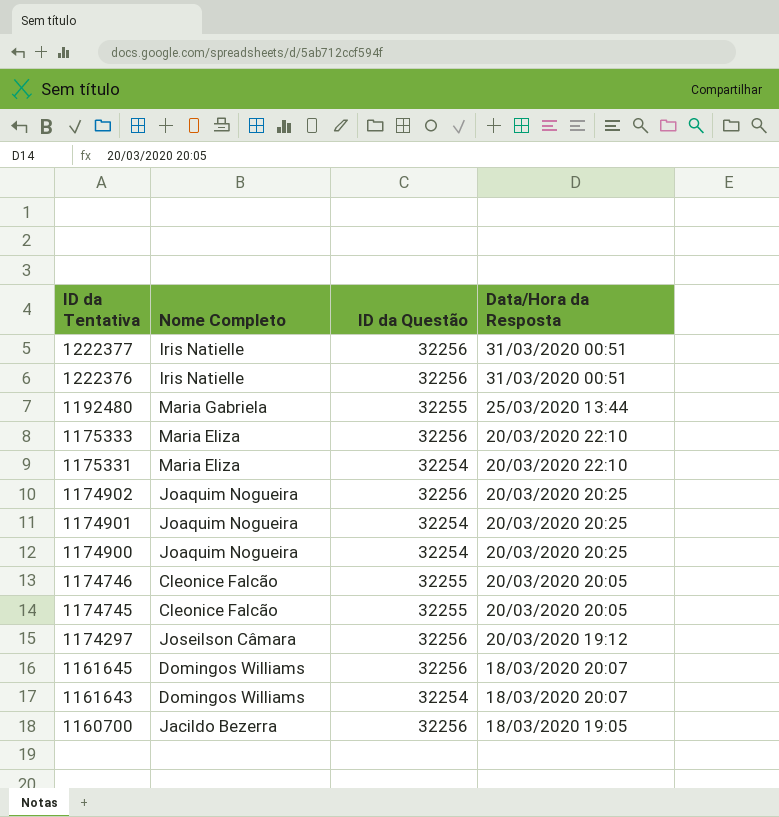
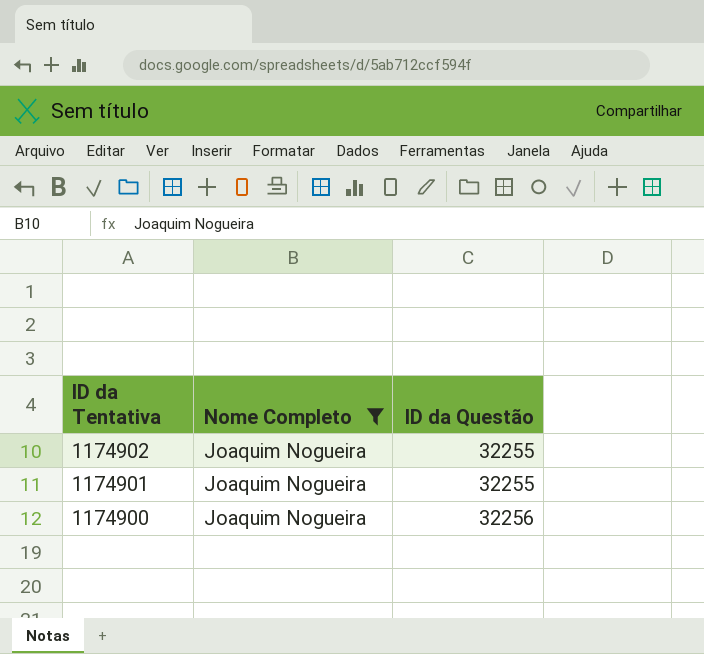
filter: none -> Nome Completo = Joaquim Nogueira
column Data/Hora da Resposta | position: 4 -> none
1174902 | ID da Questão: 32256 -> 32255
1174901 | ID da Questão: 32254 -> 32255
1174900 | ID da Questão: 32254 -> 32256

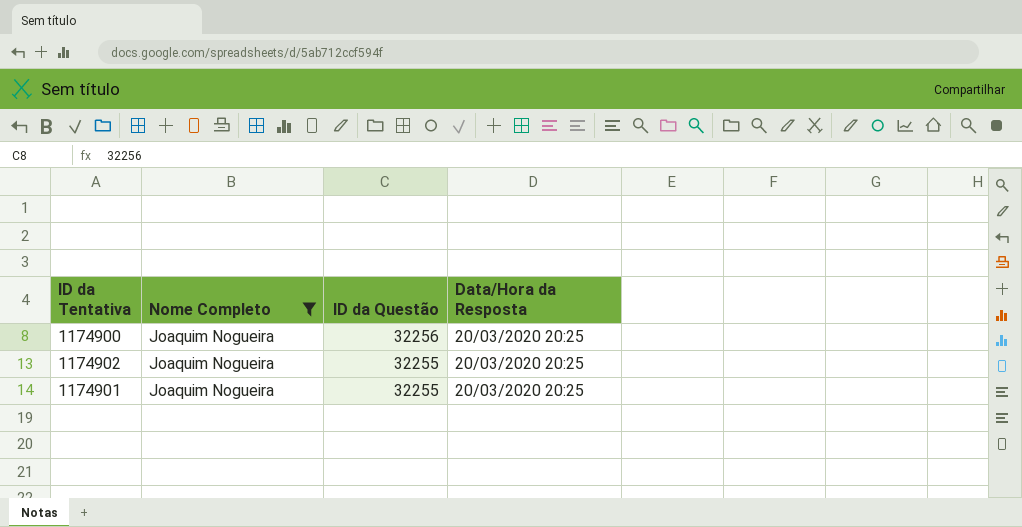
row order: ID da Tentativa descending -> ID da Questão descending
column Data/Hora da Resposta | position: none -> 4

